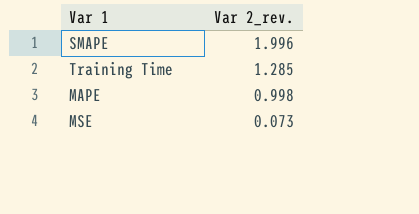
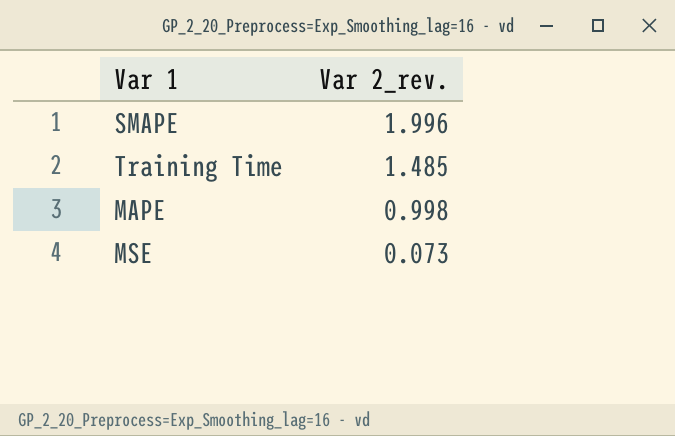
Training Time | Var 2_rev.: 1.285 -> 1.485

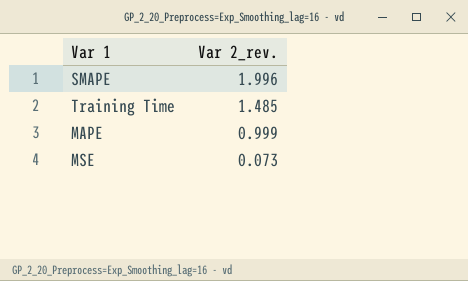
MAPE | Var 2_rev.: 0.998 -> 0.999

